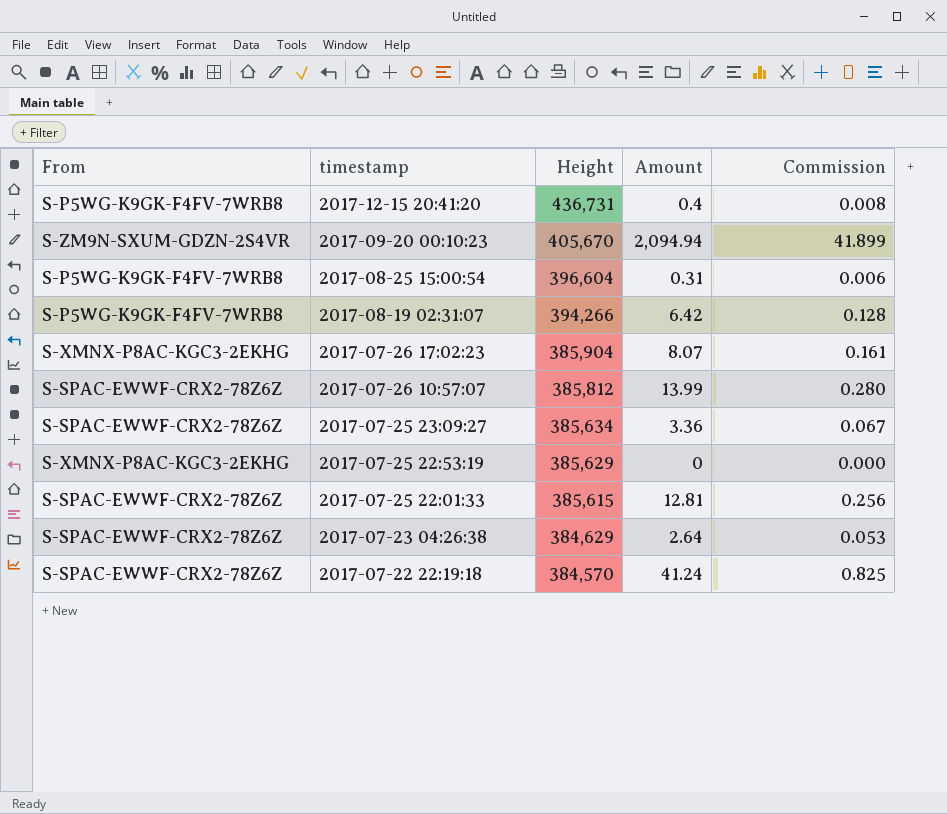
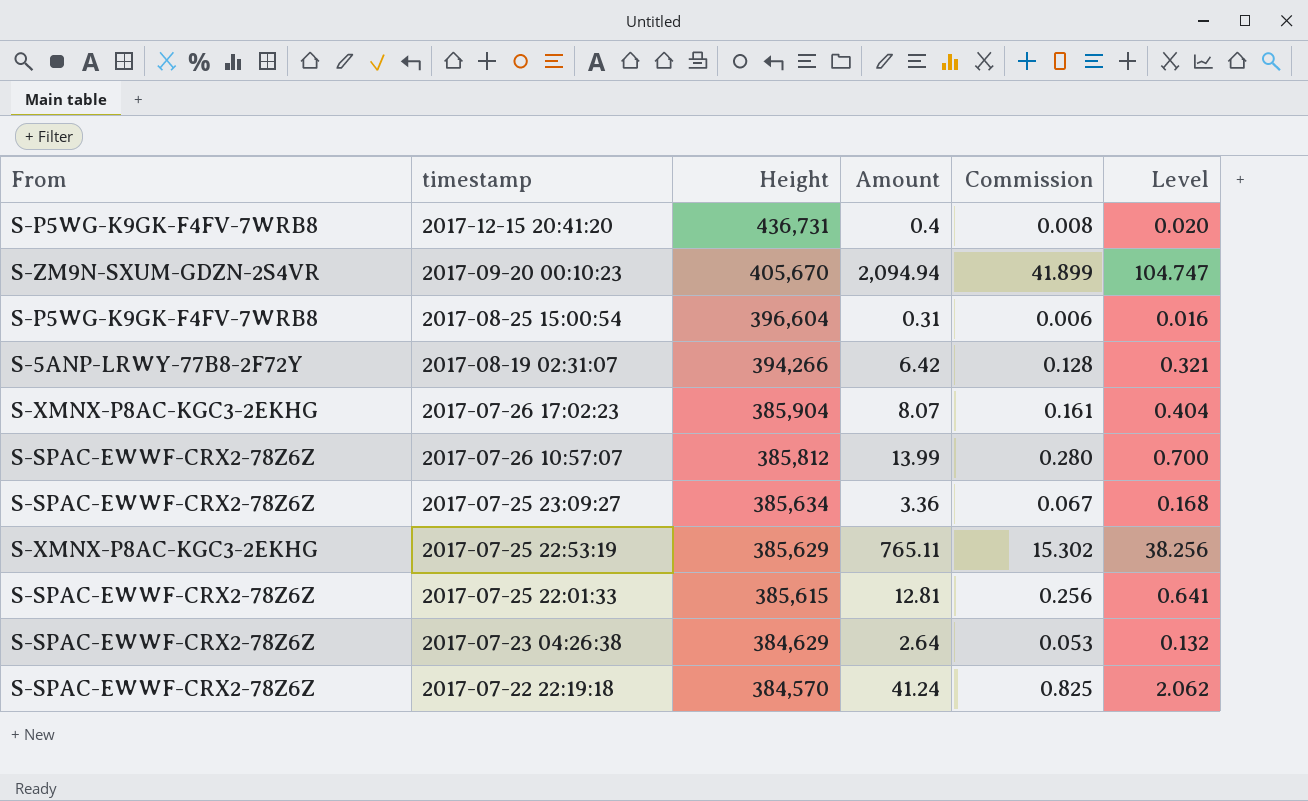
column Level | formula: none -> [Amount] * 0.05
2017-08-19 02:31:07 | From: S-P5WG-K9GK-F4FV-7WRB8 -> S-5ANP-LRWY-77B8-2F72Y
2017-07-25 22:53:19 | Amount: 0 -> 765.11
2017-07-25 22:53:19 | Commission: 0.000 -> 15.302

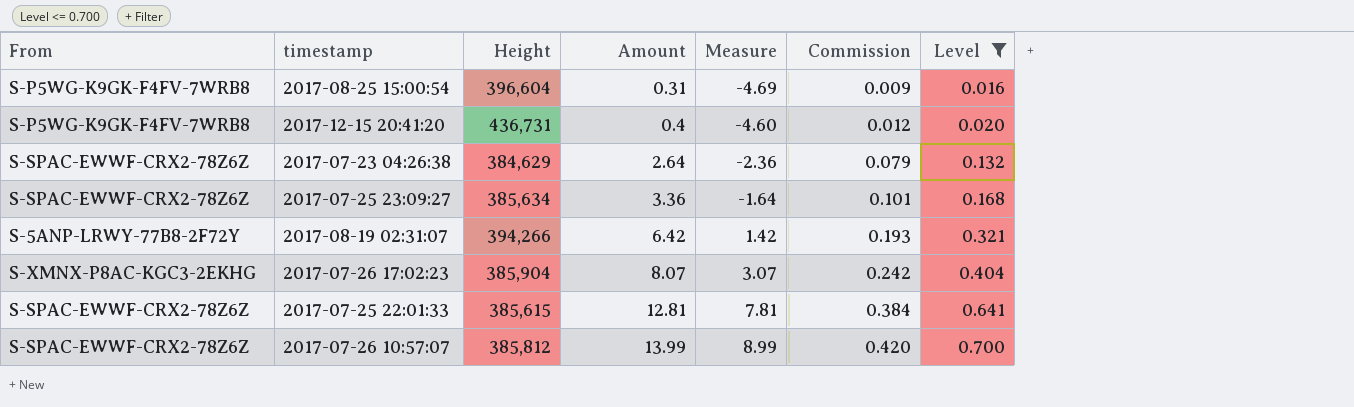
filter: none -> Level <= 0.700
row order: timestamp descending -> Amount ascending
column Measure | formula: none -> [Amount] - 5
column Commission | formula: [Amount] * 0.02 -> [Amount] * 0.03

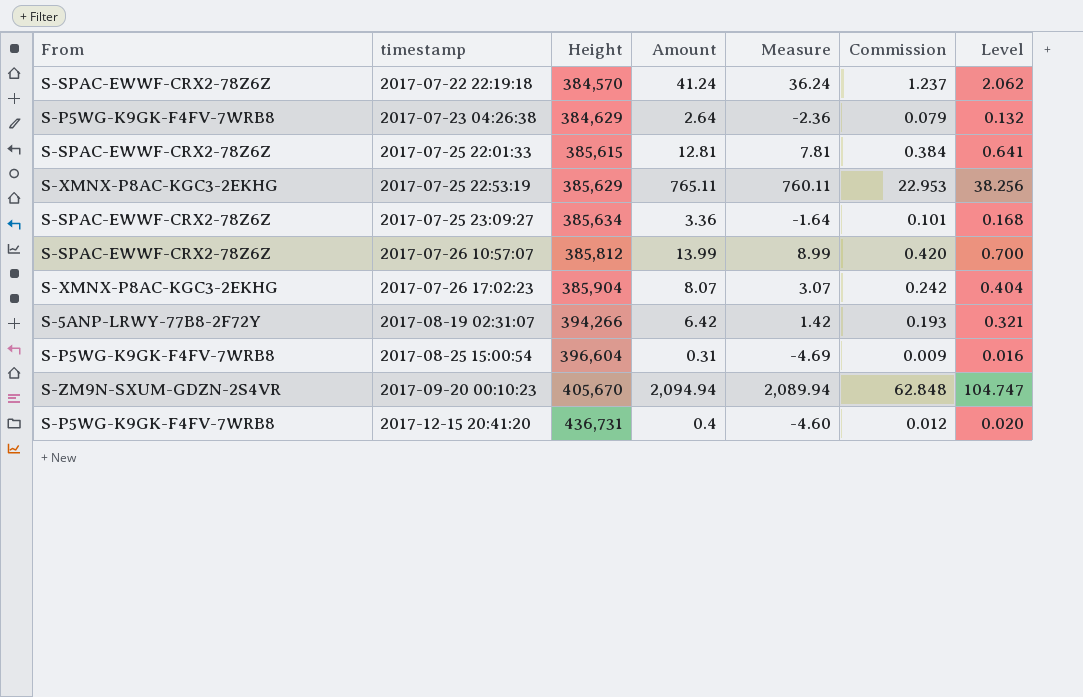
filter: Level <= 0.700 -> none
row order: Amount ascending -> timestamp ascending
2017-07-23 04:26:38 | From: S-SPAC-EWWF-CRX2-78Z6Z -> S-P5WG-K9GK-F4FV-7WRB8

